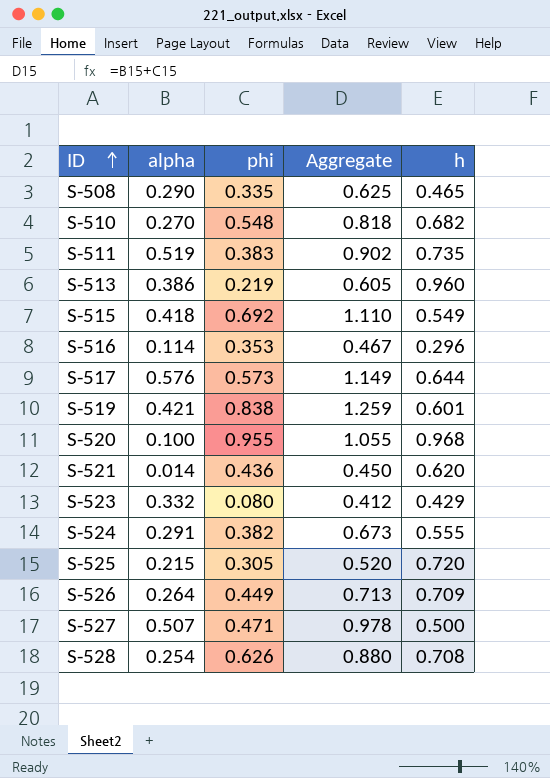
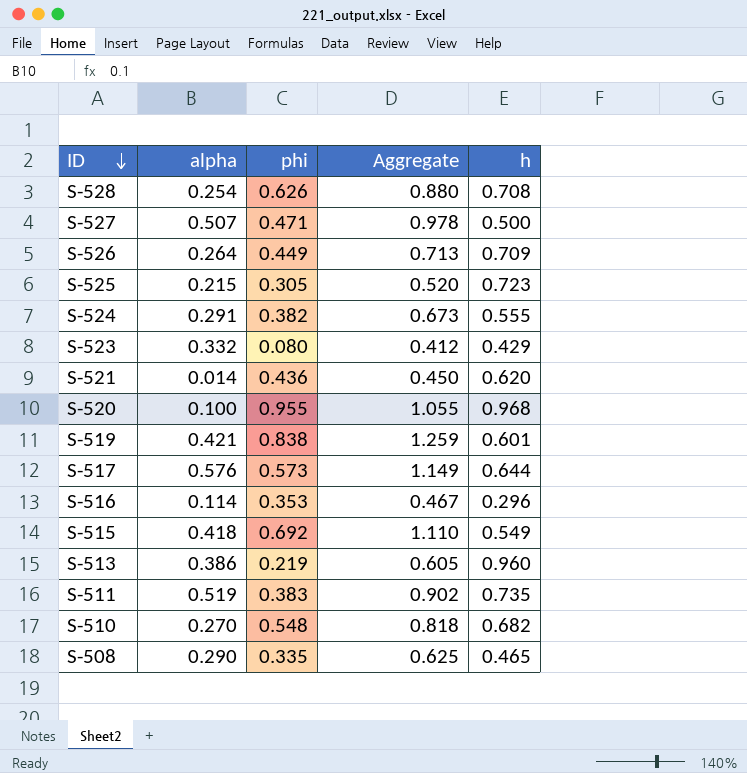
row order: ID ascending -> ID descending
S-525 | h: 0.720 -> 0.723

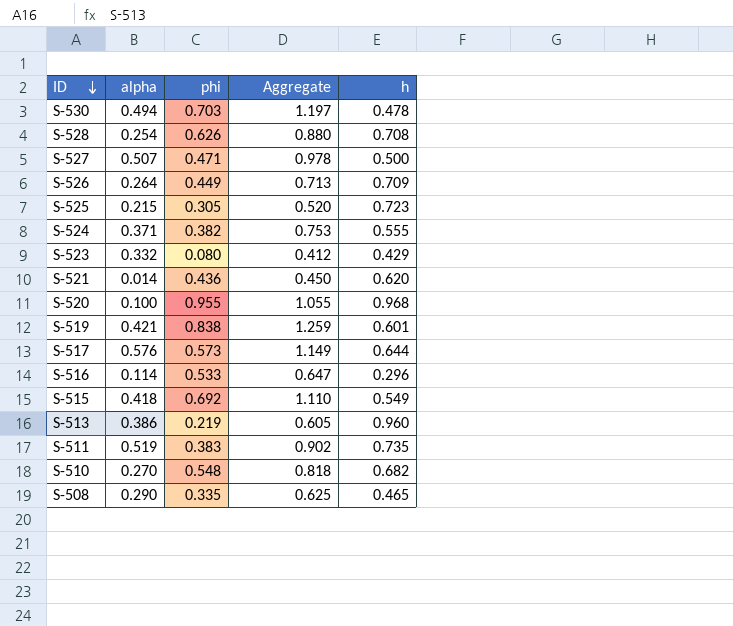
row S-530: none -> 0.494 | 0.703 | 1.197 | 0.478
S-524 | alpha: 0.291 -> 0.371
S-524 | Aggregate: 0.673 -> 0.753
S-516 | phi: 0.353 -> 0.533
S-516 | Aggregate: 0.467 -> 0.647

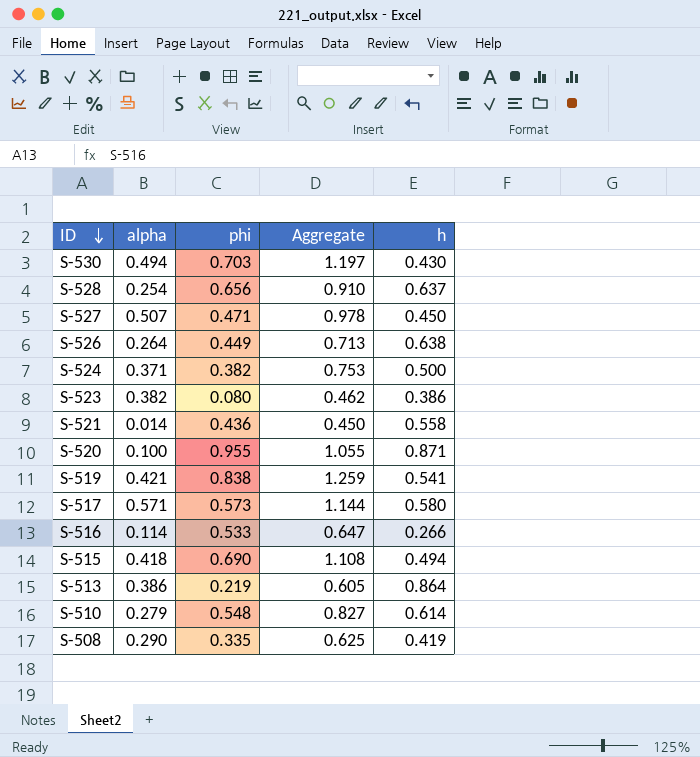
row S-525: 0.215 | 0.305 | 0.520 | 0.723 -> none
row S-511: 0.519 | 0.383 | 0.902 | 0.735 -> none
S-530 | h: 0.478 -> 0.430
S-528 | phi: 0.626 -> 0.656
S-528 | Aggregate: 0.880 -> 0.910
S-528 | h: 0.708 -> 0.637
S-527 | h: 0.500 -> 0.450
S-526 | h: 0.709 -> 0.638
S-524 | h: 0.555 -> 0.500
S-523 | alpha: 0.332 -> 0.382
S-523 | Aggregate: 0.412 -> 0.462
S-523 | h: 0.429 -> 0.386
S-521 | h: 0.620 -> 0.558
S-520 | h: 0.968 -> 0.871
S-519 | h: 0.601 -> 0.541
S-517 | alpha: 0.576 -> 0.571
S-517 | Aggregate: 1.149 -> 1.144
S-517 | h: 0.644 -> 0.580
S-516 | h: 0.296 -> 0.266
S-515 | phi: 0.692 -> 0.690
S-515 | Aggregate: 1.110 -> 1.108
S-515 | h: 0.549 -> 0.494
S-513 | h: 0.960 -> 0.864
S-510 | alpha: 0.270 -> 0.279
S-510 | Aggregate: 0.818 -> 0.827
S-510 | h: 0.682 -> 0.614
S-508 | h: 0.465 -> 0.419

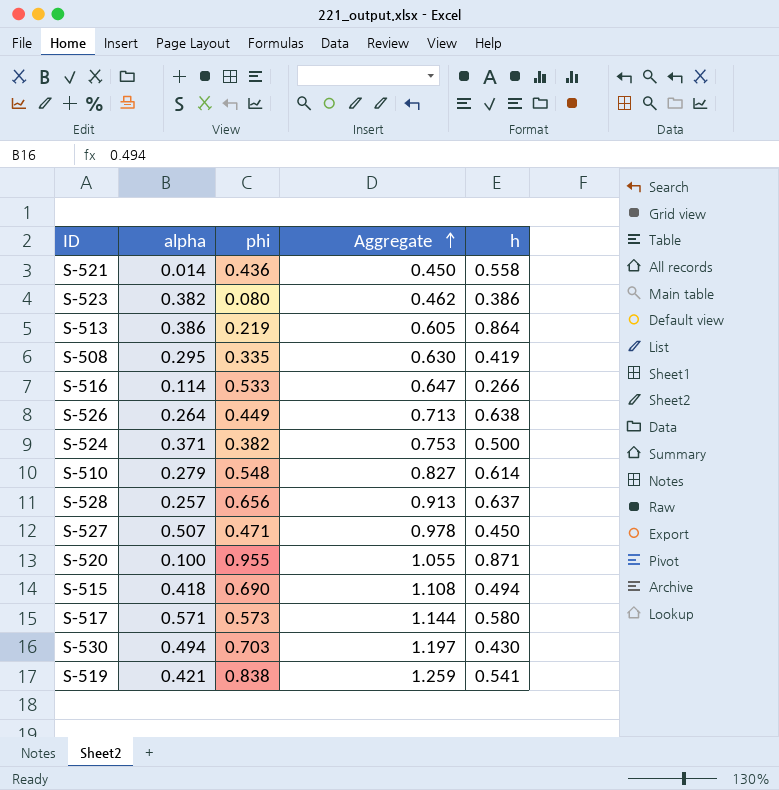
row order: ID descending -> Aggregate ascending
S-508 | alpha: 0.290 -> 0.295
S-508 | Aggregate: 0.625 -> 0.630
S-528 | alpha: 0.254 -> 0.257
S-528 | Aggregate: 0.910 -> 0.913

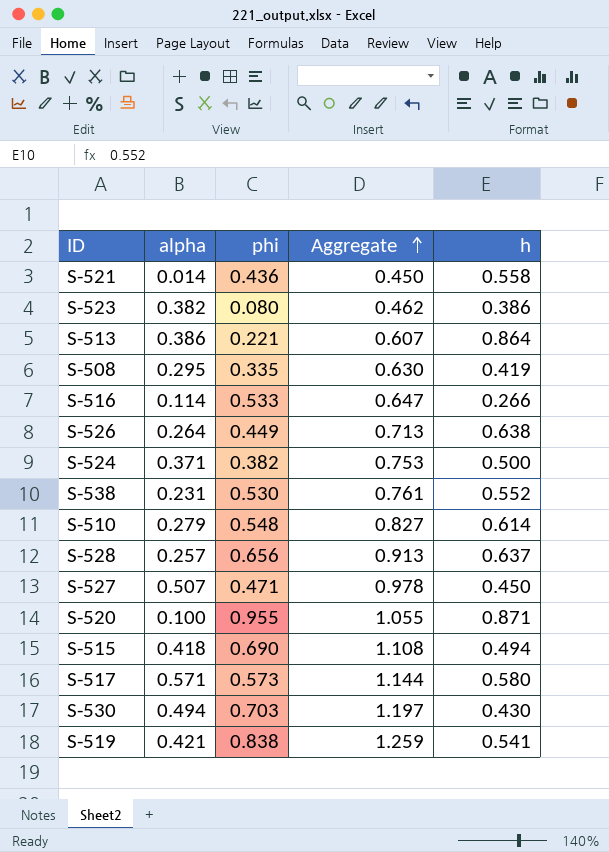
S-513 | phi: 0.219 -> 0.221
S-513 | Aggregate: 0.605 -> 0.607
row S-538: none -> 0.231 | 0.530 | 0.761 | 0.552

